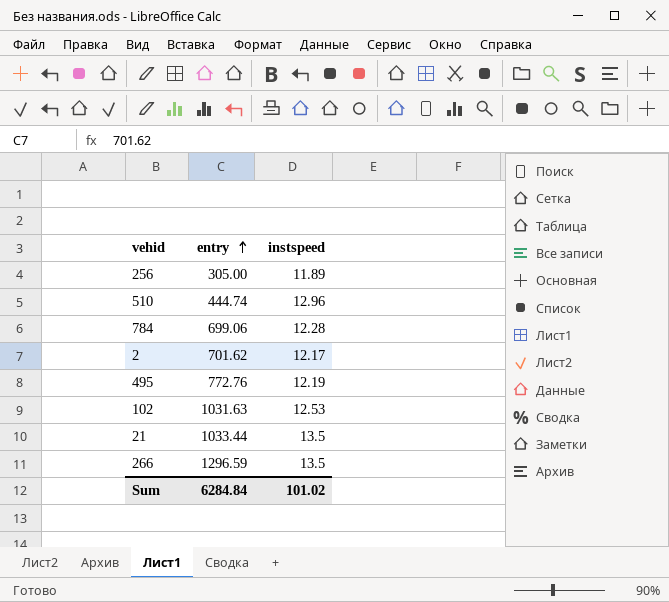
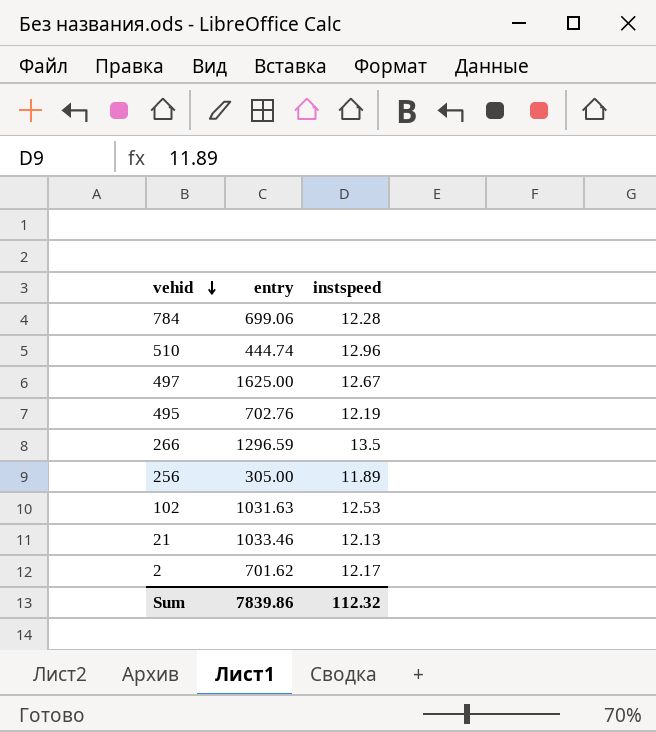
row order: entry ascending -> vehid descending
row 497: none -> 1625.00 | 12.67
495 | entry: 772.76 -> 702.76
21 | entry: 1033.44 -> 1033.46
21 | instspeed: 13.5 -> 12.13
Sum | entry: 6284.84 -> 7839.86
Sum | instspeed: 101.02 -> 112.32

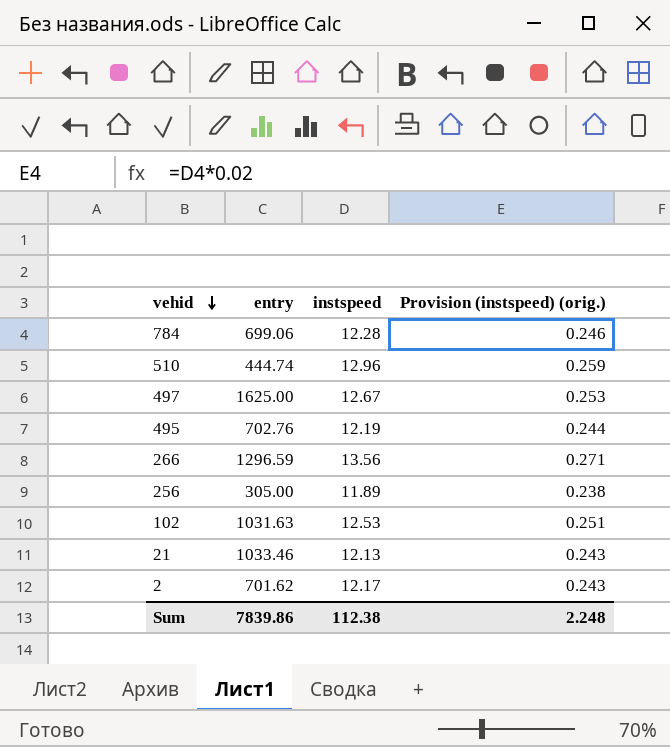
column Provision (instspeed) (orig.) | formula: none -> [instspeed] * 0.02
266 | instspeed: 13.5 -> 13.56
Sum | instspeed: 112.32 -> 112.38

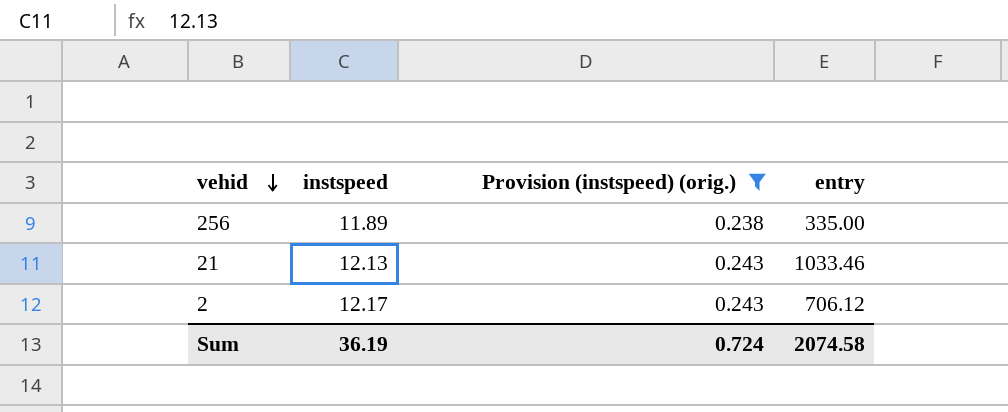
filter: none -> Provision (instspeed) (orig.) <= 0.243
column entry | position: 2 -> 4
256 | entry: 305.00 -> 335.00
2 | entry: 701.62 -> 706.12
Sum | instspeed: 112.38 -> 36.19
Sum | Provision (instspeed) (orig.): 2.248 -> 0.724
Sum | entry: 7839.86 -> 2074.58

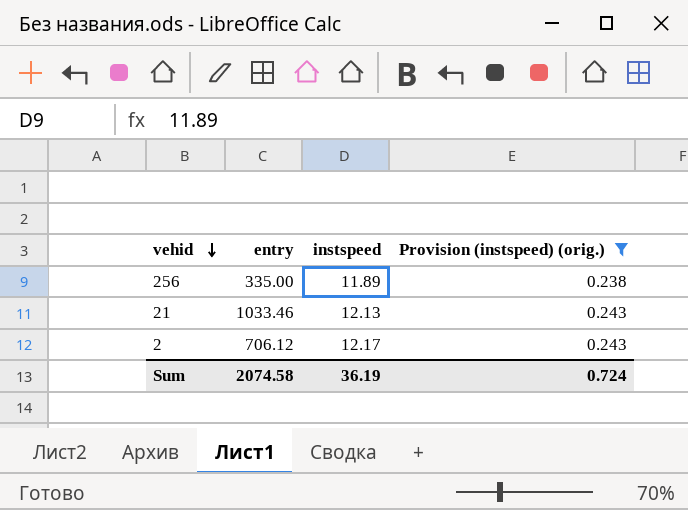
column entry | position: 4 -> 2

